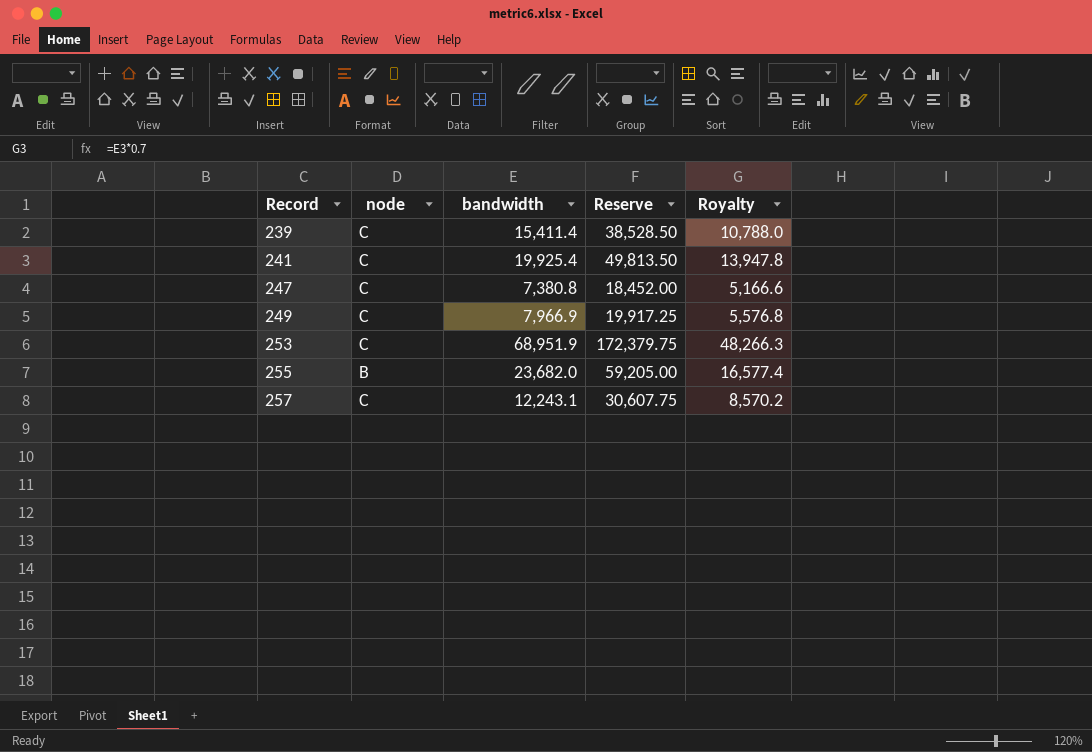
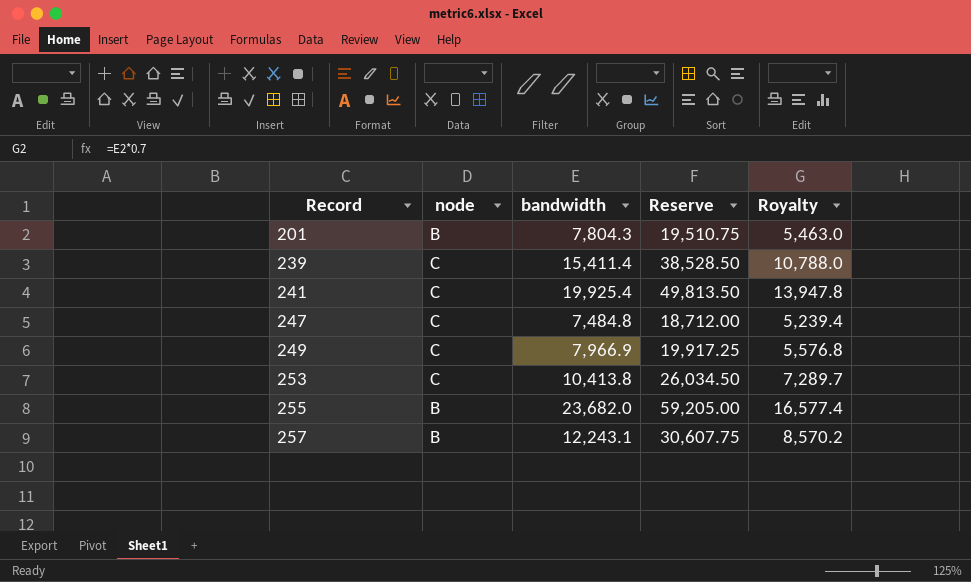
row 201: none -> B | 7,804.3 | 19,510.75 | 5,463.0
247 | bandwidth: 7,380.8 -> 7,484.8
247 | Reserve: 18,452.00 -> 18,712.00
247 | Royalty: 5,166.6 -> 5,239.4
253 | bandwidth: 68,951.9 -> 10,413.8
253 | Reserve: 172,379.75 -> 26,034.50
253 | Royalty: 48,266.3 -> 7,289.7
257 | node: C -> B

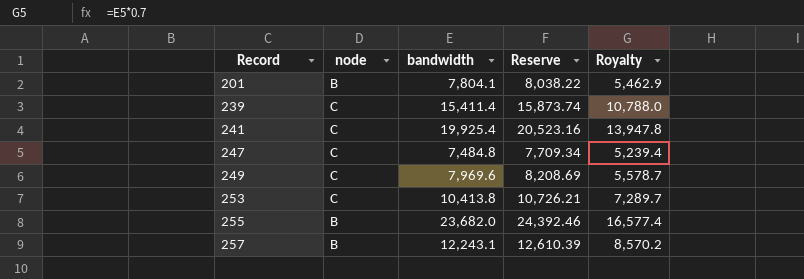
column Reserve | formula: [bandwidth] * 2.5 -> [bandwidth] * 1.03
201 | bandwidth: 7,804.3 -> 7,804.1
201 | Royalty: 5,463.0 -> 5,462.9
249 | bandwidth: 7,966.9 -> 7,969.6
249 | Royalty: 5,576.8 -> 5,578.7

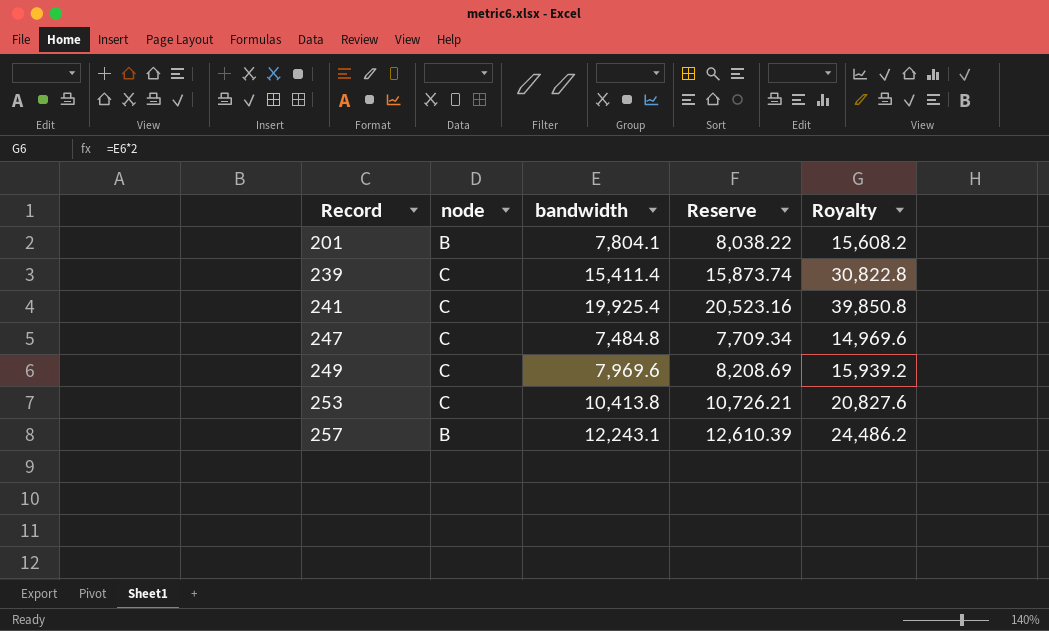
column Royalty | formula: [bandwidth] * 0.7 -> [bandwidth] * 2
row 255: B | 23,682.0 | 24,392.46 | 16,577.4 -> none

